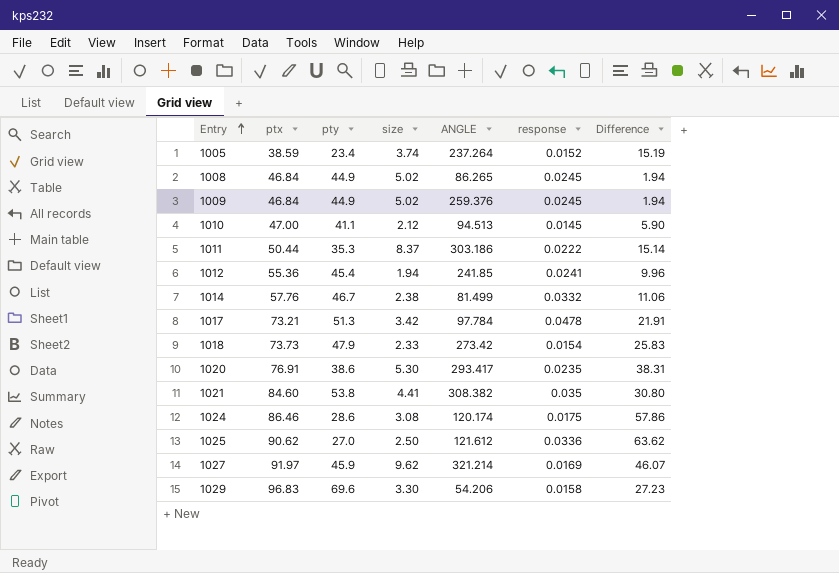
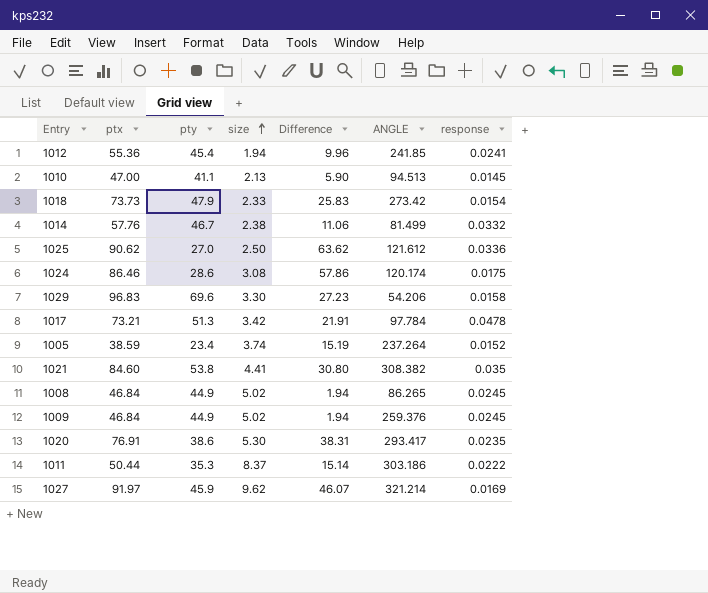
row order: Entry ascending -> size ascending
column Difference | position: 7 -> 5
1010 | size: 2.12 -> 2.13

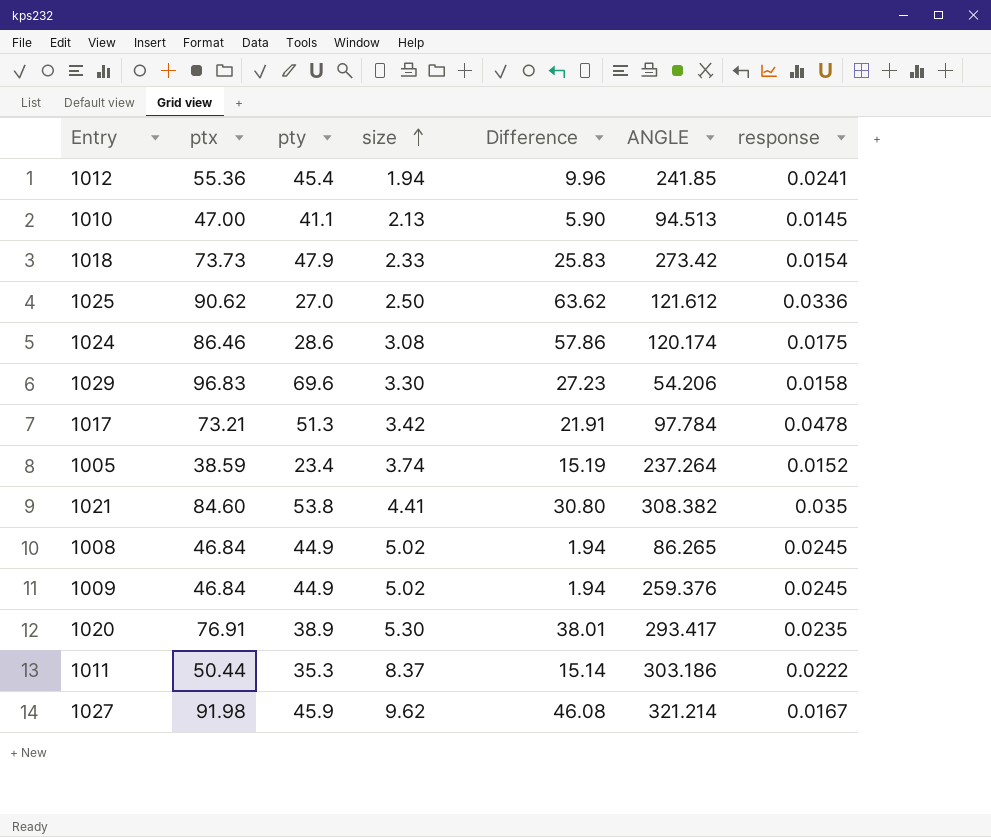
row 1014: 57.76 | 46.7 | 2.38 | 11.06 | 81.499 | 0.0332 -> none
1020 | pty: 38.6 -> 38.9
1020 | Difference: 38.31 -> 38.01
1027 | ptx: 91.97 -> 91.98
1027 | Difference: 46.07 -> 46.08
1027 | response: 0.0169 -> 0.0167

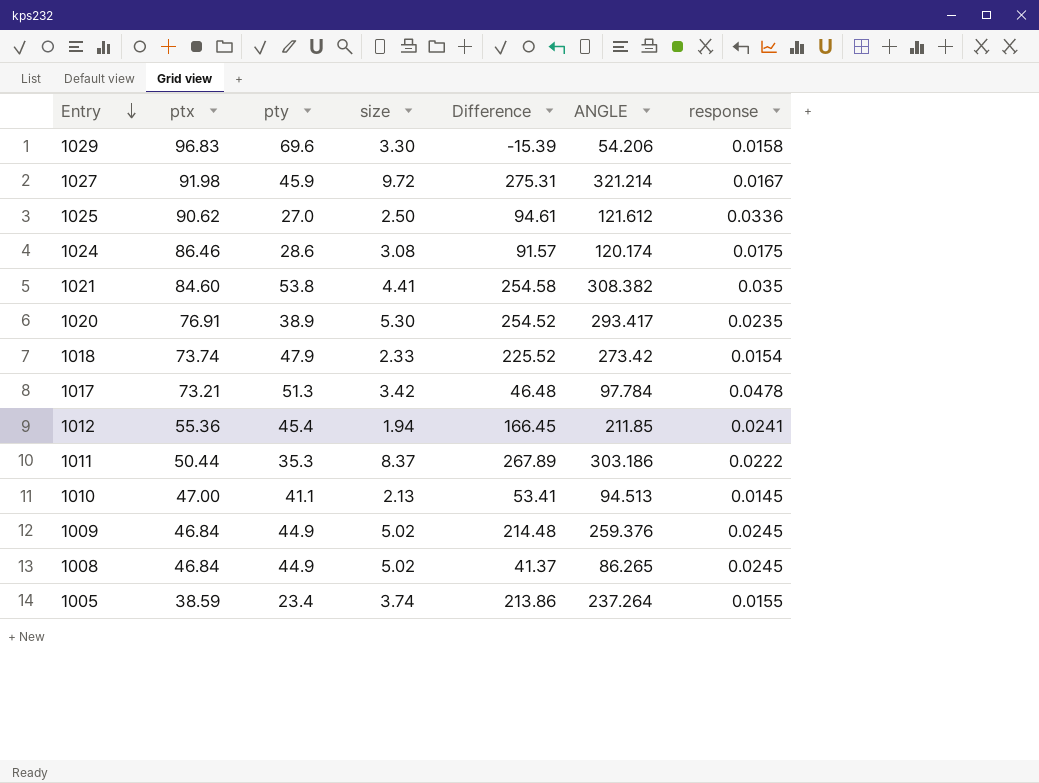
row order: size ascending -> Entry descending
column Difference | formula: [ptx] - [pty] -> [ANGLE] - [pty]
1027 | size: 9.62 -> 9.72
1018 | ptx: 73.73 -> 73.74
1012 | ANGLE: 241.85 -> 211.85
1005 | response: 0.0152 -> 0.0155

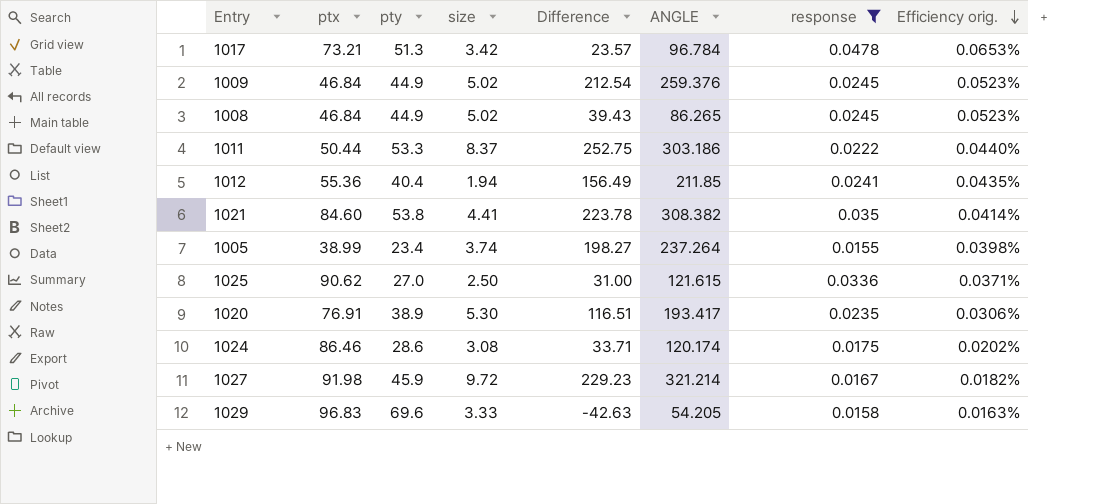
filter: none -> response >= 0.0155
row order: Entry descending -> Efficiency orig. descending
column Difference | formula: [ANGLE] - [pty] -> [ANGLE] - [ptx]
column Efficiency orig. | formula: none -> [response] / [ptx]
1017 | ANGLE: 97.784 -> 96.784
1011 | pty: 35.3 -> 53.3
1012 | pty: 45.4 -> 40.4
1005 | ptx: 38.59 -> 38.99
1025 | ANGLE: 121.612 -> 121.615
1020 | ANGLE: 293.417 -> 193.417
1029 | size: 3.30 -> 3.33
1029 | ANGLE: 54.206 -> 54.205

